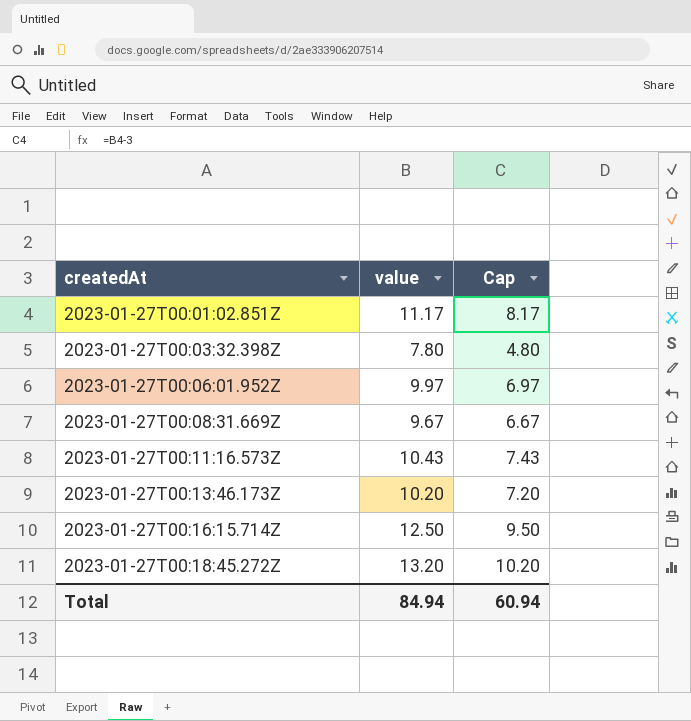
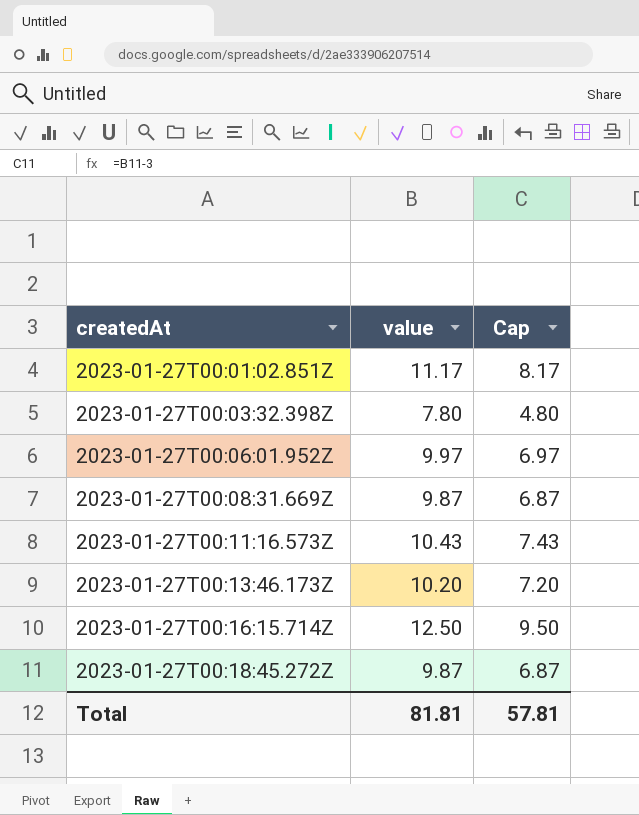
2023-01-27T00:08:31.669Z | value: 9.67 -> 9.87
2023-01-27T00:08:31.669Z | Cap: 6.67 -> 6.87
2023-01-27T00:18:45.272Z | value: 13.20 -> 9.87
2023-01-27T00:18:45.272Z | Cap: 10.20 -> 6.87
Total | value: 84.94 -> 81.81
Total | Cap: 60.94 -> 57.81

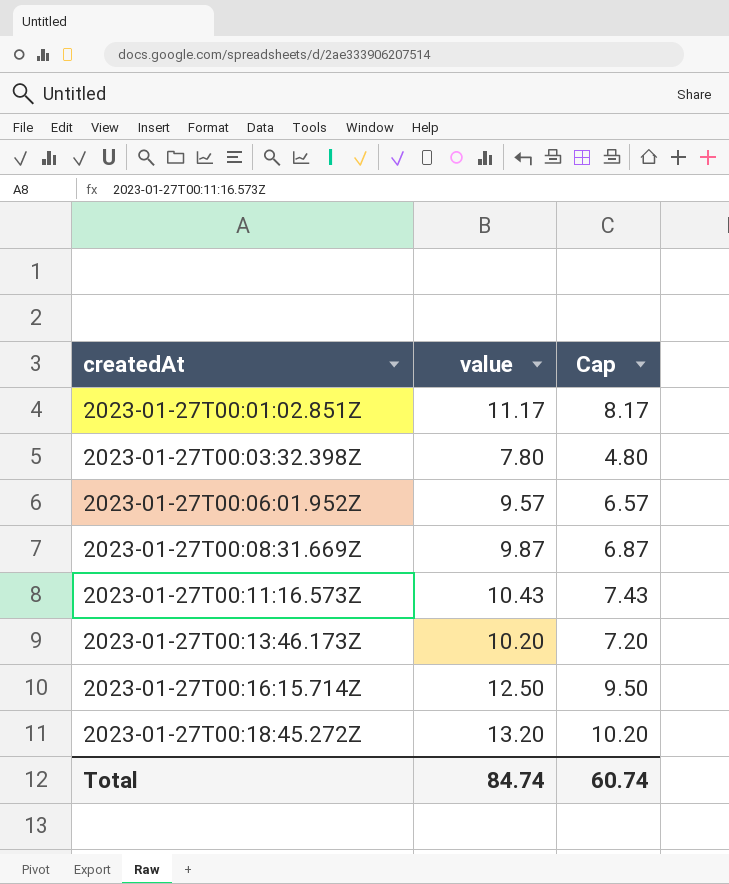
2023-01-27T00:06:01.952Z | value: 9.97 -> 9.57
2023-01-27T00:06:01.952Z | Cap: 6.97 -> 6.57
2023-01-27T00:18:45.272Z | value: 9.87 -> 13.20
2023-01-27T00:18:45.272Z | Cap: 6.87 -> 10.20
Total | value: 81.81 -> 84.74
Total | Cap: 57.81 -> 60.74

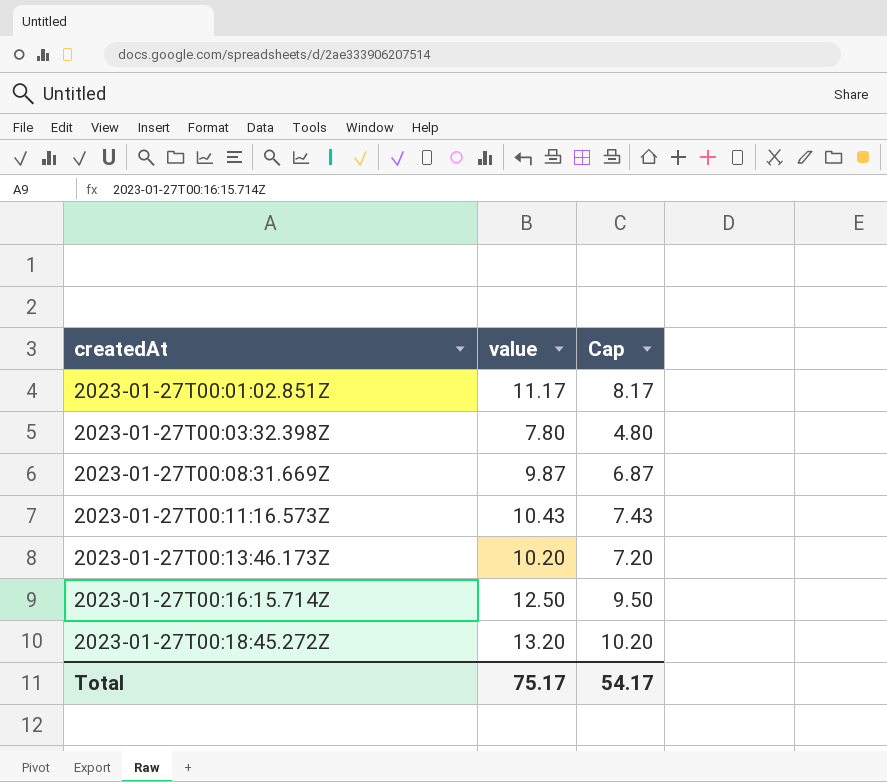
row 2023-01-27T00:06:01.952Z: 9.57 | 6.57 -> none
Total | value: 84.74 -> 75.17
Total | Cap: 60.74 -> 54.17

